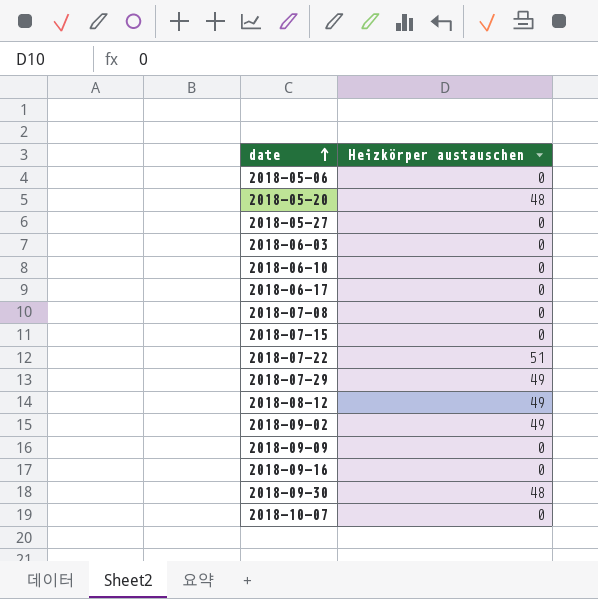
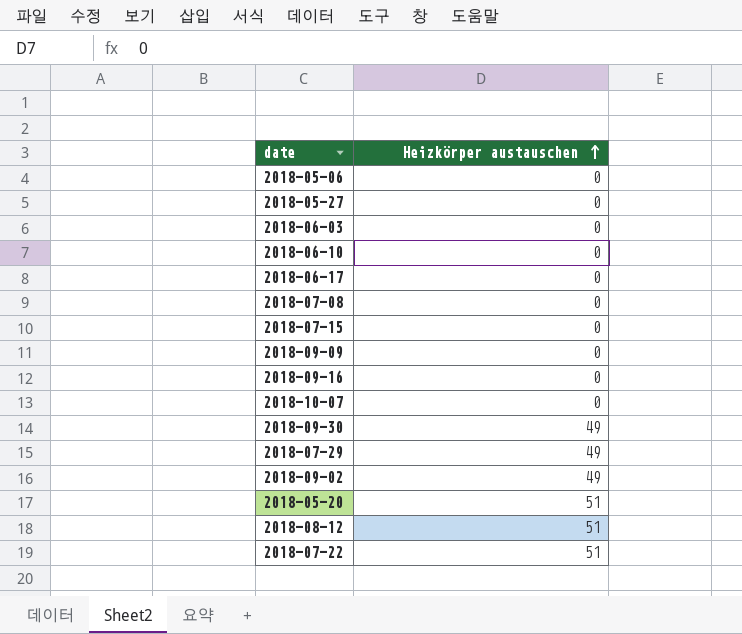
row order: date ascending -> Heizkörper austauschen ascending
2018-09-30 | Heizkörper austauschen: 48 -> 49
2018-05-20 | Heizkörper austauschen: 48 -> 51
2018-08-12 | Heizkörper austauschen: 49 -> 51

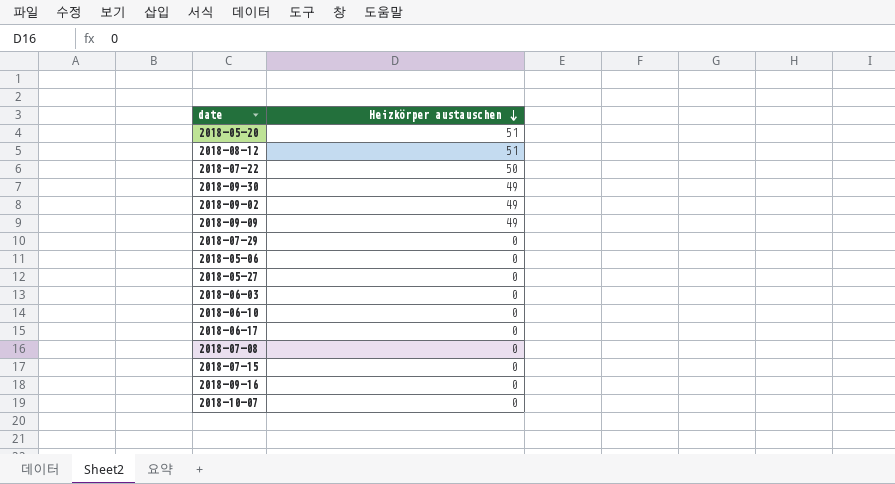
row order: Heizkörper austauschen ascending -> Heizkörper austauschen descending
2018-07-22 | Heizkörper austauschen: 51 -> 50
2018-09-09 | Heizkörper austauschen: 0 -> 49
2018-07-29 | Heizkörper austauschen: 49 -> 0

